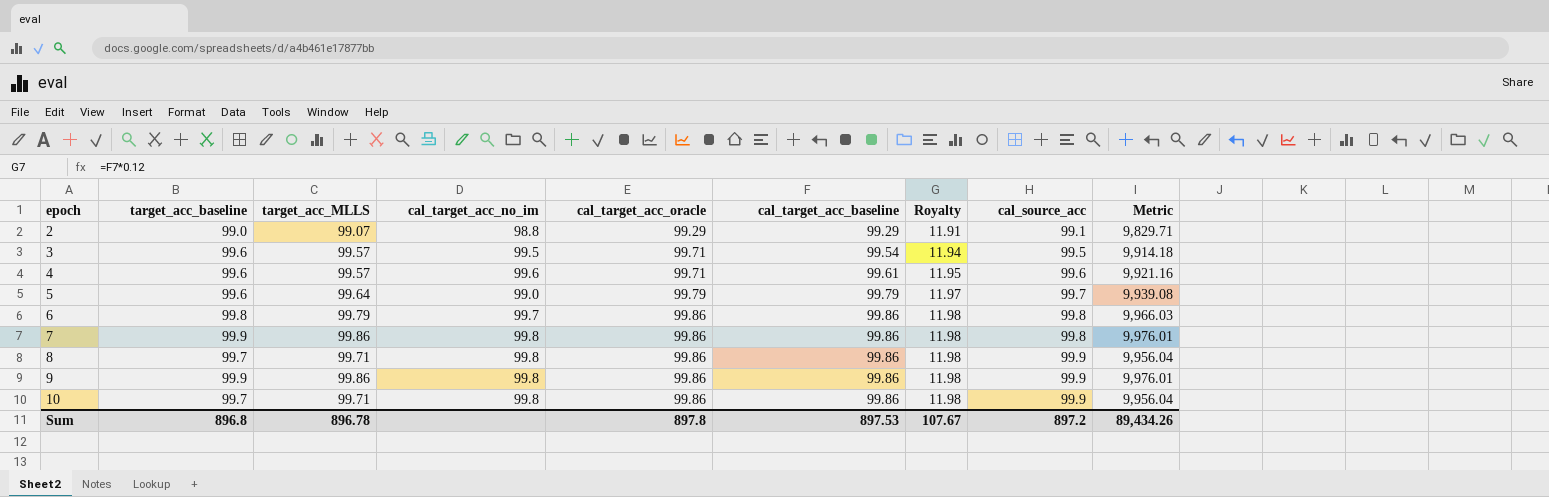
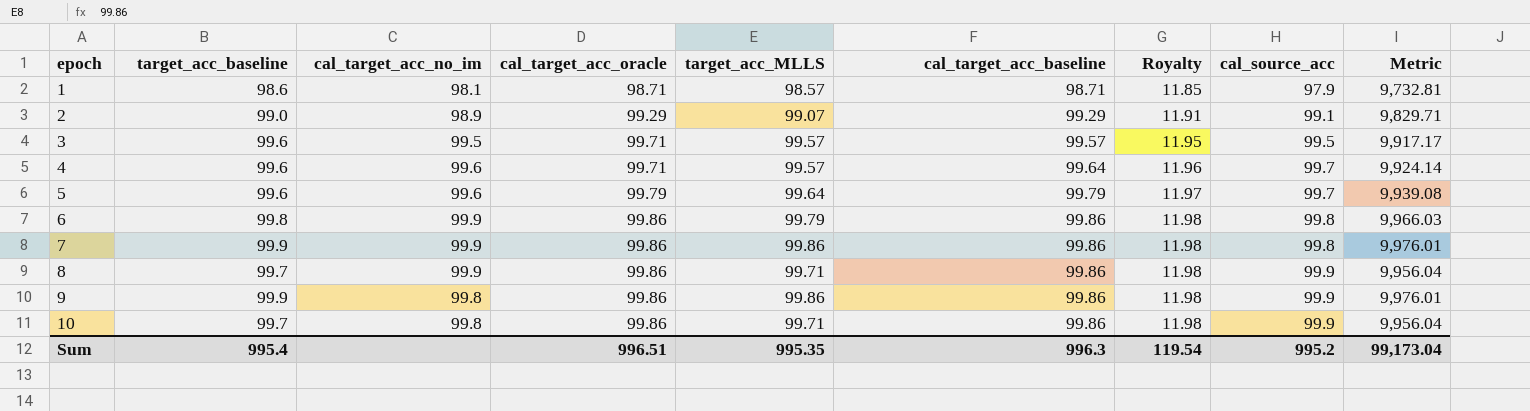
column target_acc_MLLS | position: 3 -> 5
row 1: none -> 98.6 | 98.1 | 98.71 | 98.57 | 98.71 | 11.85 | 97.9 | 9,732.81
2 | cal_target_acc_no_im: 98.8 -> 98.9
3 | cal_target_acc_baseline: 99.54 -> 99.57
3 | Royalty: 11.94 -> 11.95
3 | Metric: 9,914.18 -> 9,917.17
4 | cal_target_acc_baseline: 99.61 -> 99.64
4 | Royalty: 11.95 -> 11.96
4 | cal_source_acc: 99.6 -> 99.7
4 | Metric: 9,921.16 -> 9,924.14
5 | cal_target_acc_no_im: 99.0 -> 99.6
6 | cal_target_acc_no_im: 99.7 -> 99.9
7 | cal_target_acc_no_im: 99.8 -> 99.9
8 | cal_target_acc_no_im: 99.8 -> 99.9
Sum | target_acc_baseline: 896.8 -> 995.4
Sum | cal_target_acc_oracle: 897.8 -> 996.51
Sum | target_acc_MLLS: 896.78 -> 995.35
Sum | cal_target_acc_baseline: 897.53 -> 996.3
Sum | Royalty: 107.67 -> 119.54
Sum | cal_source_acc: 897.2 -> 995.2
Sum | Metric: 89,434.26 -> 99,173.04

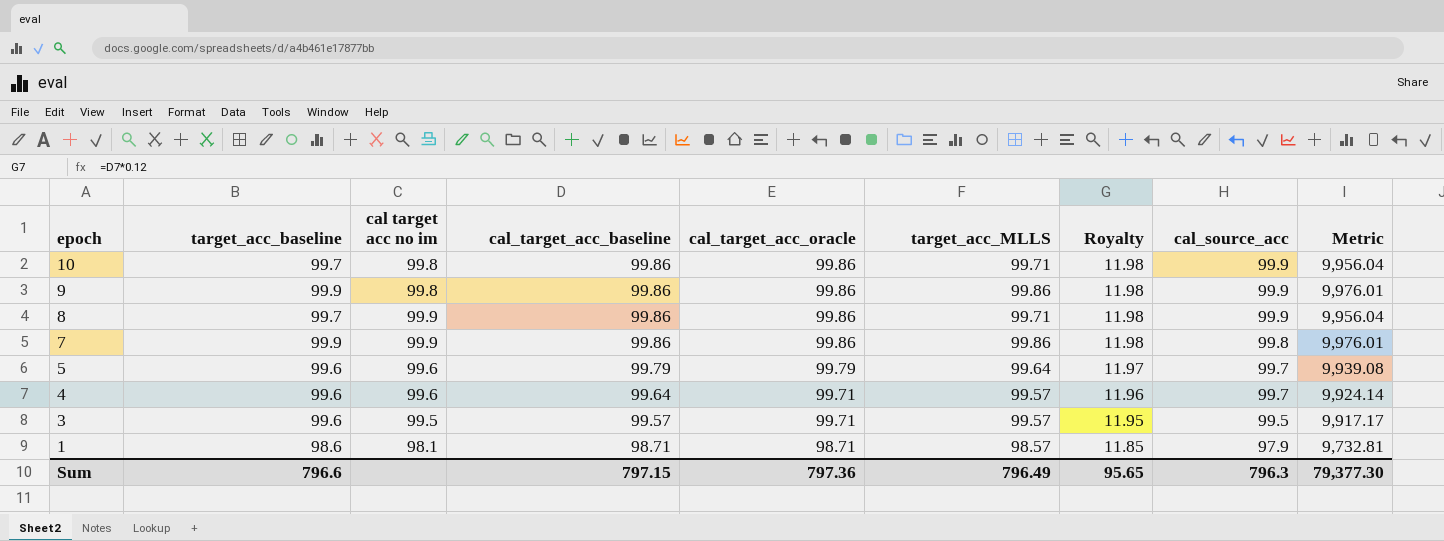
row order: epoch ascending -> epoch descending
column name: cal_target_acc_no_im -> cal target acc no im
column cal_target_acc_baseline | position: 6 -> 4
row 2: 99.0 | 98.9 | 99.29 | 99.07 | 99.29 | 11.91 | 99.1 | 9,829.71 -> none
row 6: 99.8 | 99.9 | 99.86 | 99.79 | 99.86 | 11.98 | 99.8 | 9,966.03 -> none
Sum | target_acc_baseline: 995.4 -> 796.6
Sum | cal_target_acc_baseline: 996.3 -> 797.15
Sum | cal_target_acc_oracle: 996.51 -> 797.36
Sum | target_acc_MLLS: 995.35 -> 796.49
Sum | Royalty: 119.54 -> 95.65
Sum | cal_source_acc: 995.2 -> 796.3
Sum | Metric: 99,173.04 -> 79,377.30

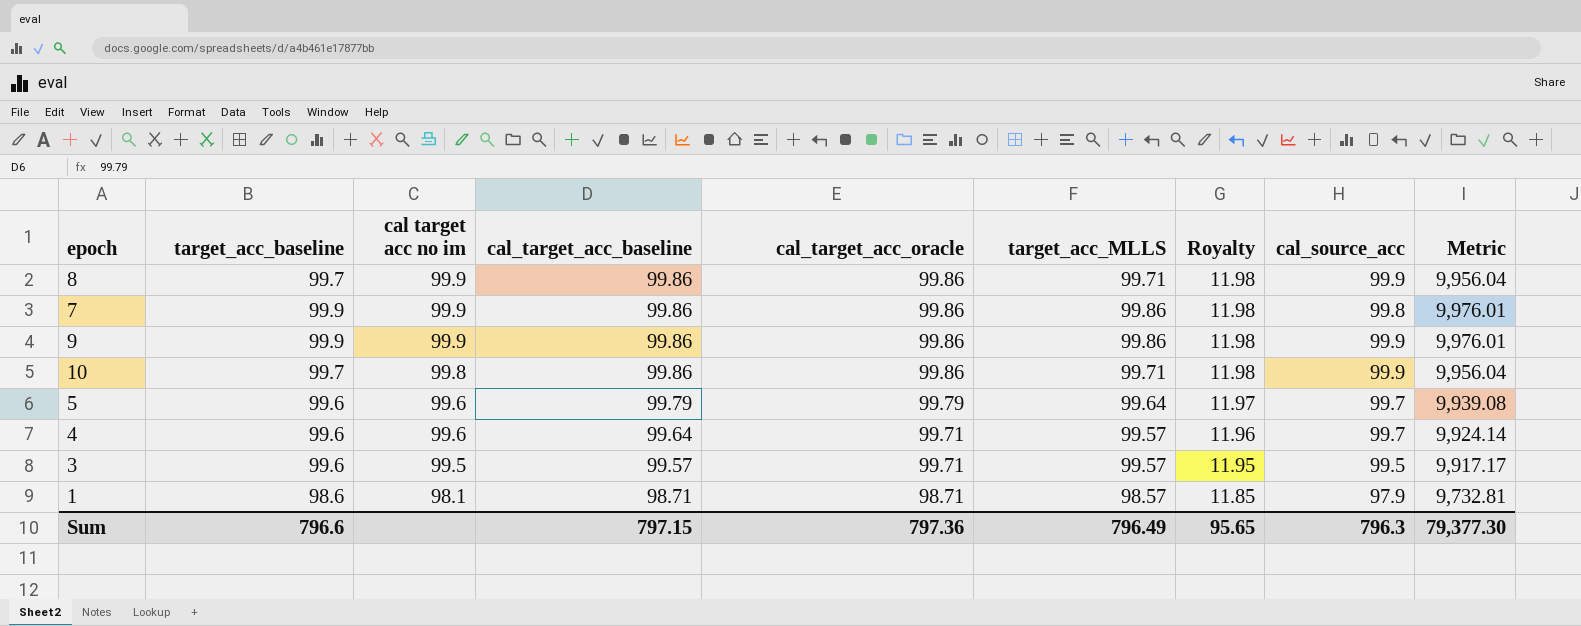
row order: epoch descending -> cal target acc no im descending
9 | cal target acc no im: 99.8 -> 99.9

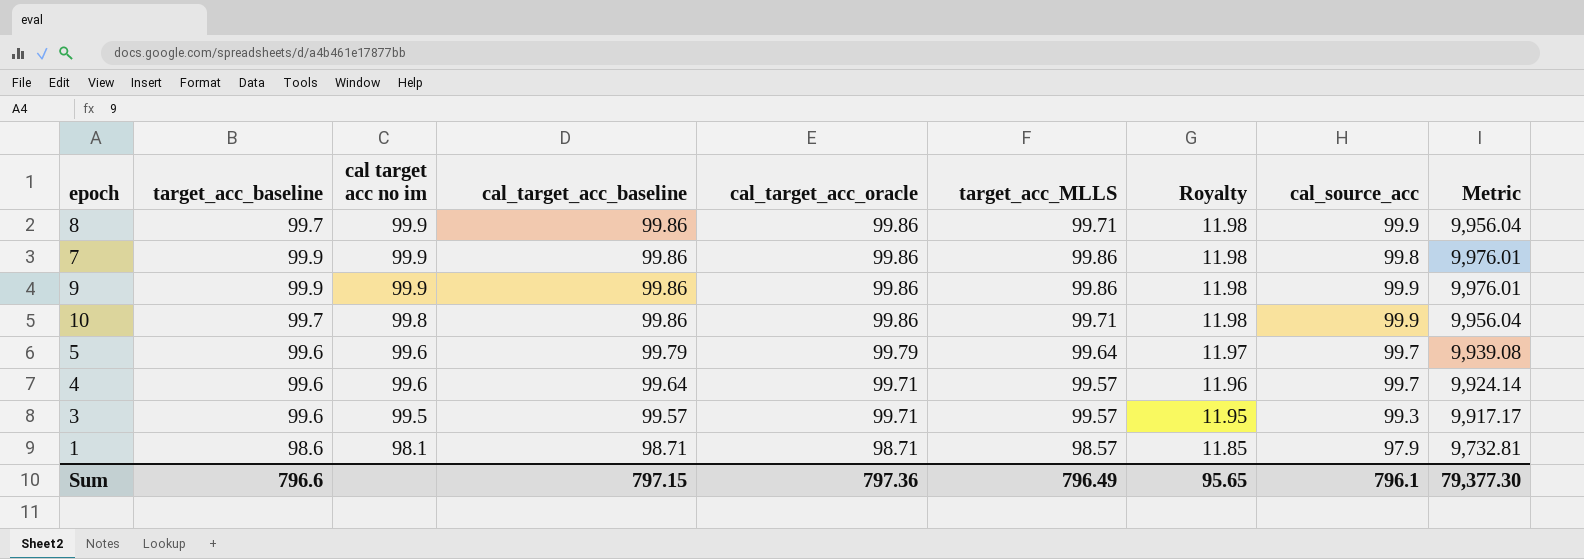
3 | cal_source_acc: 99.5 -> 99.3
Sum | cal_source_acc: 796.3 -> 796.1

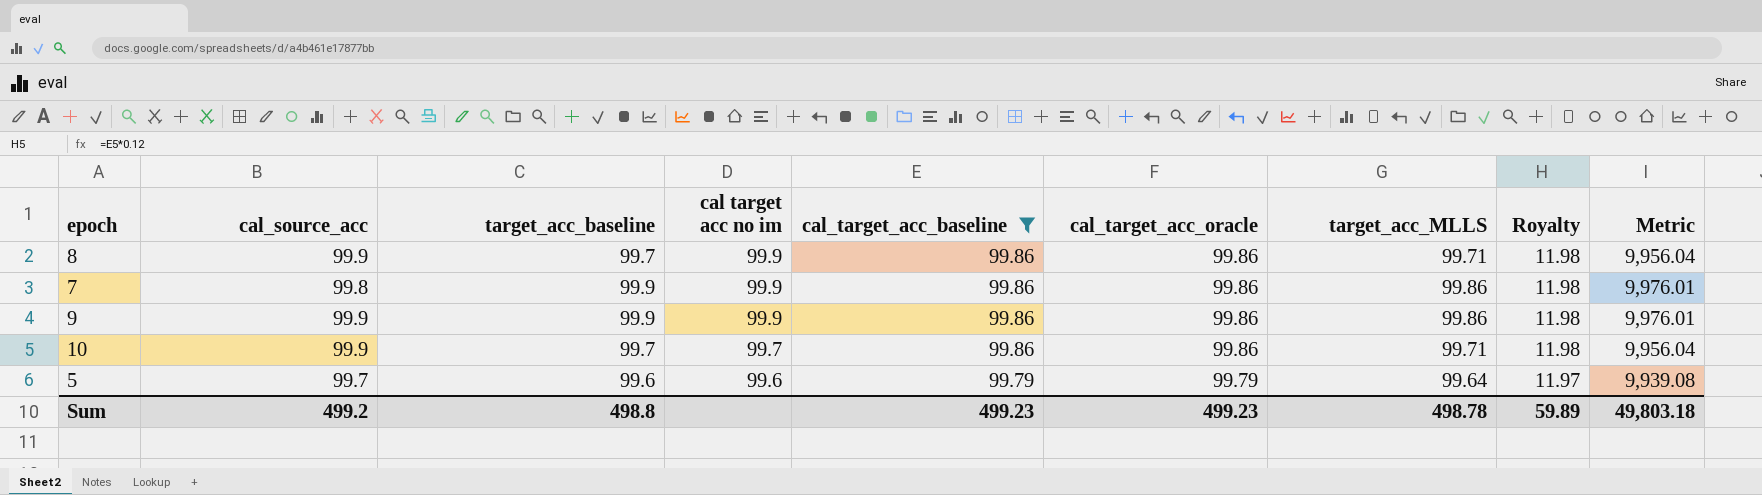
filter: none -> cal_target_acc_baseline >= 99.79
column cal_source_acc | position: 8 -> 2
10 | cal target acc no im: 99.8 -> 99.7
Sum | cal_source_acc: 796.1 -> 499.2
Sum | target_acc_baseline: 796.6 -> 498.8
Sum | cal_target_acc_baseline: 797.15 -> 499.23
Sum | cal_target_acc_oracle: 797.36 -> 499.23
Sum | target_acc_MLLS: 796.49 -> 498.78
Sum | Royalty: 95.65 -> 59.89
Sum | Metric: 79,377.30 -> 49,803.18

